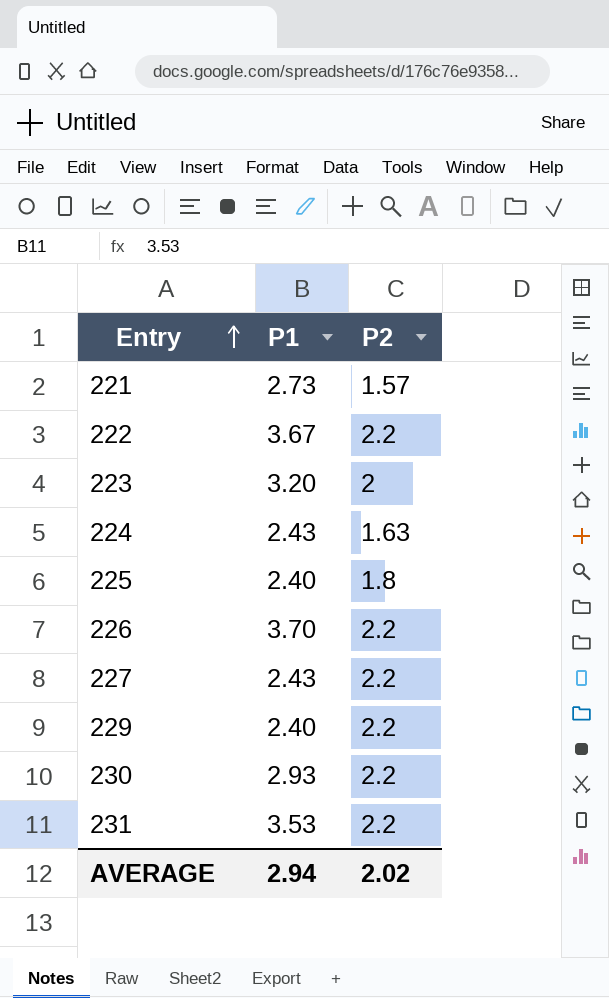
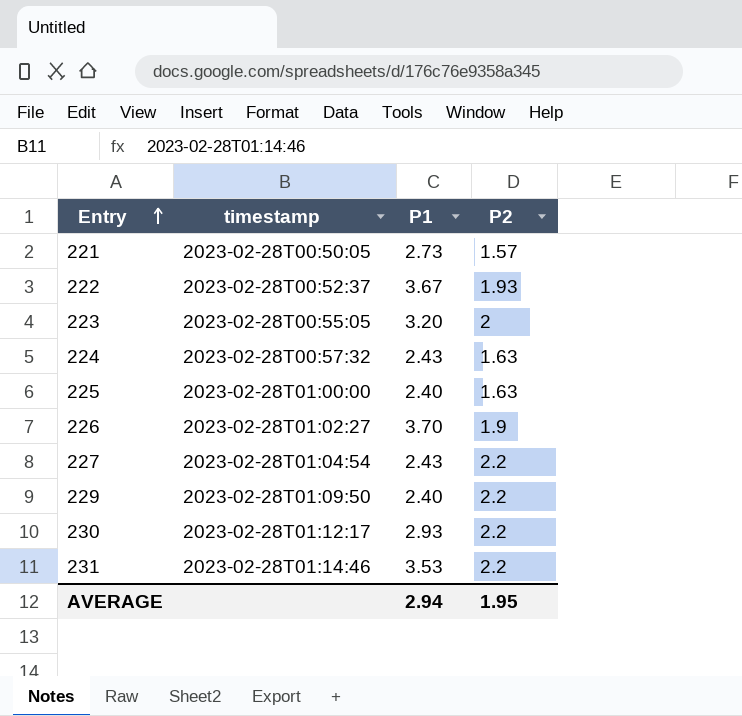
column timestamp | position: none -> 2
222 | P2: 2.2 -> 1.93
225 | P2: 1.8 -> 1.63
226 | P2: 2.2 -> 1.9
AVERAGE | P2: 2.02 -> 1.95

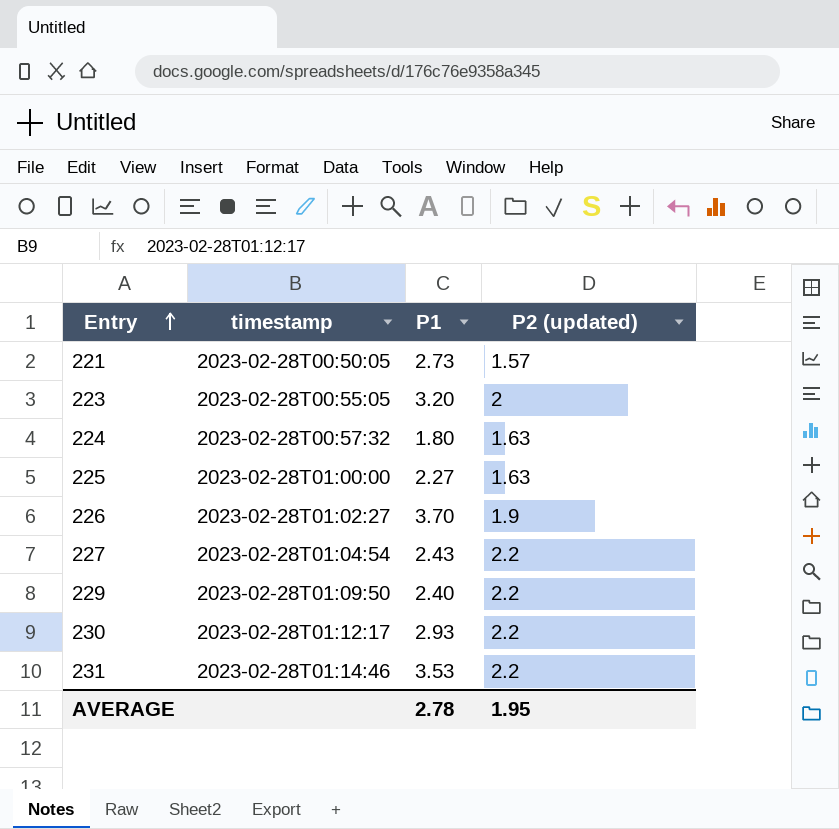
column name: P2 -> P2 (updated)
row 222: 2023-02-28T00:52:37 | 3.67 | 1.93 -> none
224 | P1: 2.43 -> 1.80
225 | P1: 2.40 -> 2.27
AVERAGE | P1: 2.94 -> 2.78

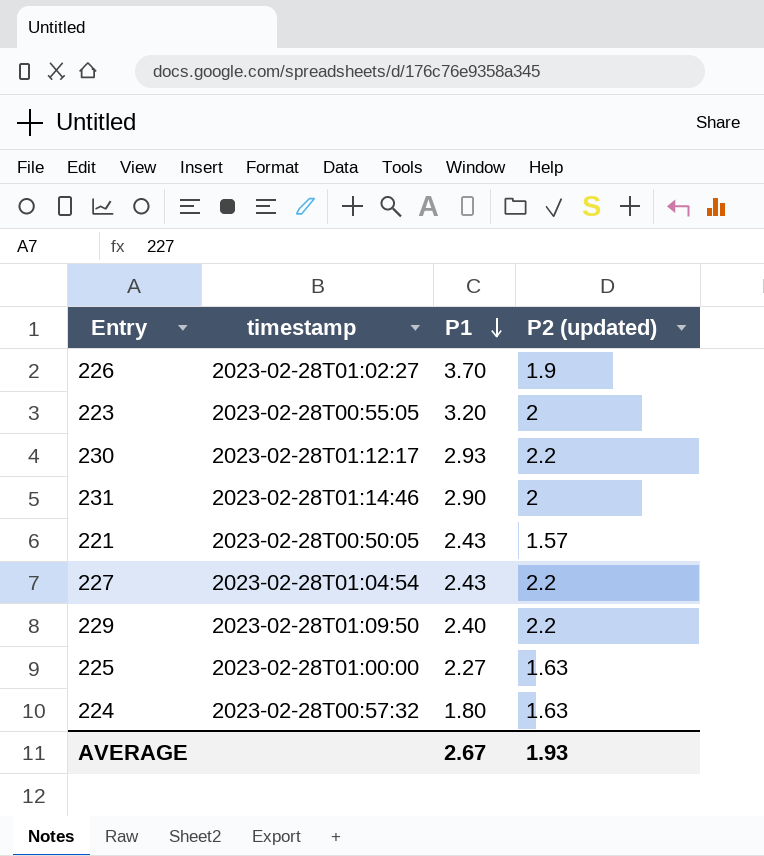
row order: Entry ascending -> P1 descending
231 | P1: 3.53 -> 2.90
231 | P2 (updated): 2.2 -> 2
221 | P1: 2.73 -> 2.43
AVERAGE | P1: 2.78 -> 2.67
AVERAGE | P2 (updated): 1.95 -> 1.93

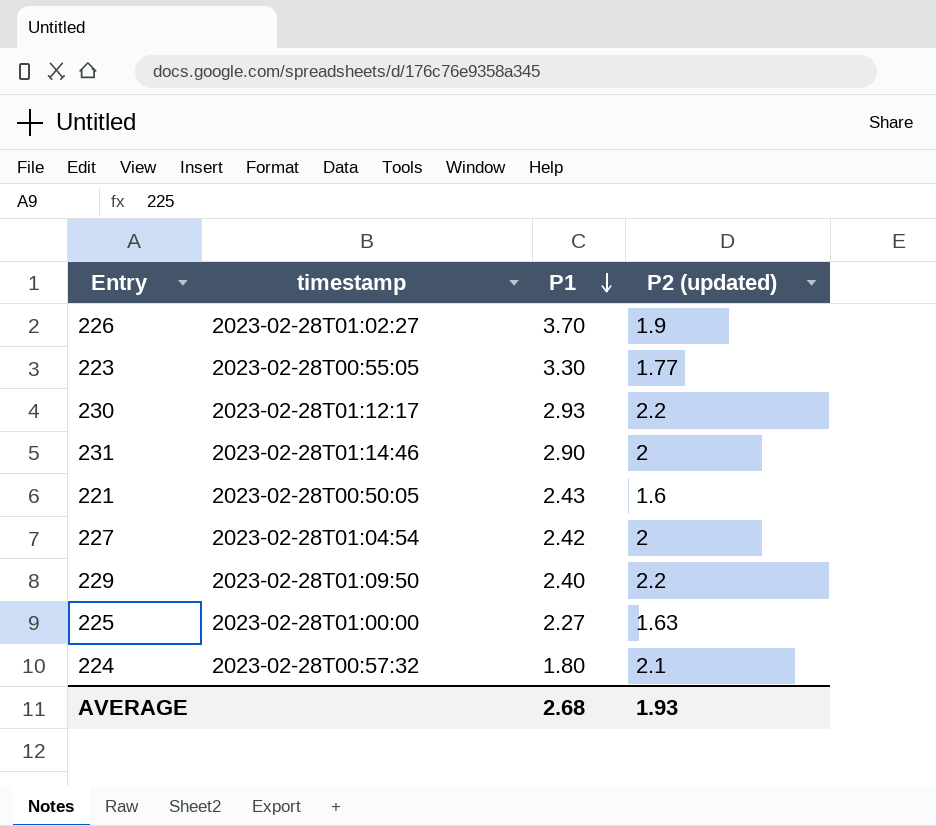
223 | P1: 3.20 -> 3.30
223 | P2 (updated): 2 -> 1.77
221 | P2 (updated): 1.57 -> 1.6
227 | P1: 2.43 -> 2.42
227 | P2 (updated): 2.2 -> 2
224 | P2 (updated): 1.63 -> 2.1
AVERAGE | P1: 2.67 -> 2.68

